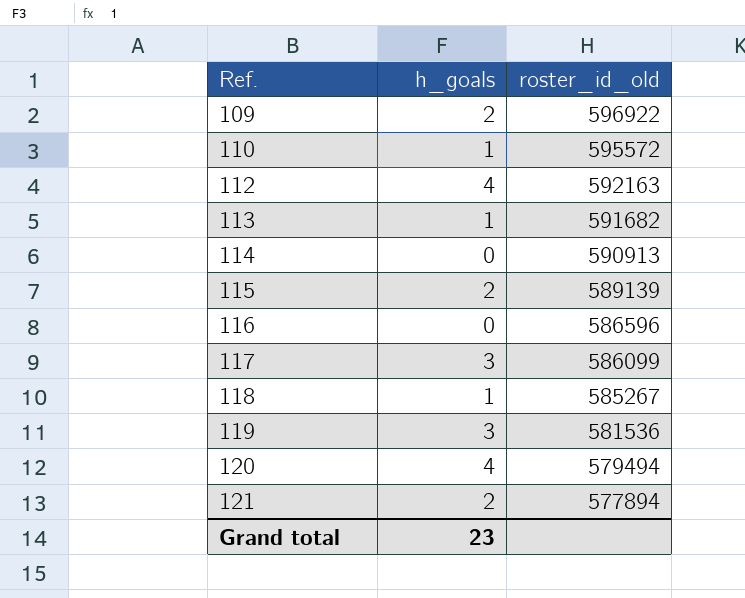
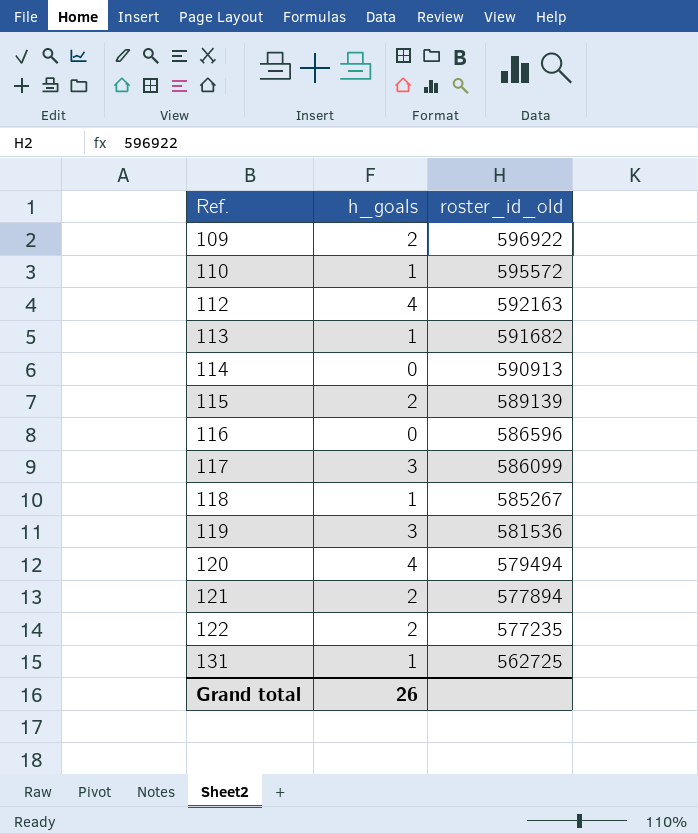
row 122: none -> 2 | 577235
row 131: none -> 1 | 562725
Grand total | h_goals: 23 -> 26

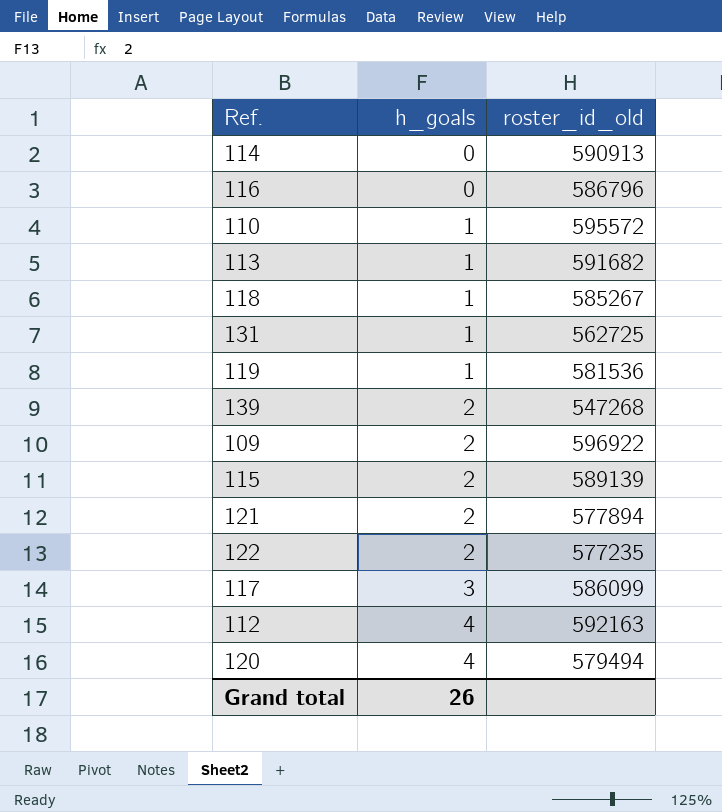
row order: Ref. ascending -> h_goals ascending
116 | roster_id_old: 586596 -> 586796
119 | h_goals: 3 -> 1
row 139: none -> 2 | 547268

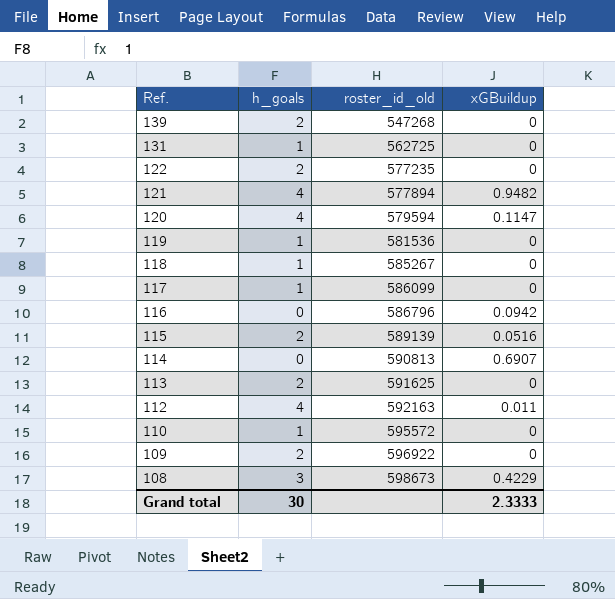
row order: h_goals ascending -> Ref. descending
column xGBuildup | position: none -> 4
121 | h_goals: 2 -> 4
120 | roster_id_old: 579494 -> 579594
117 | h_goals: 3 -> 1
114 | roster_id_old: 590913 -> 590813
113 | h_goals: 1 -> 2
113 | roster_id_old: 591682 -> 591625
row 108: none -> 3 | 598673 | 0.4229
Grand total | h_goals: 26 -> 30

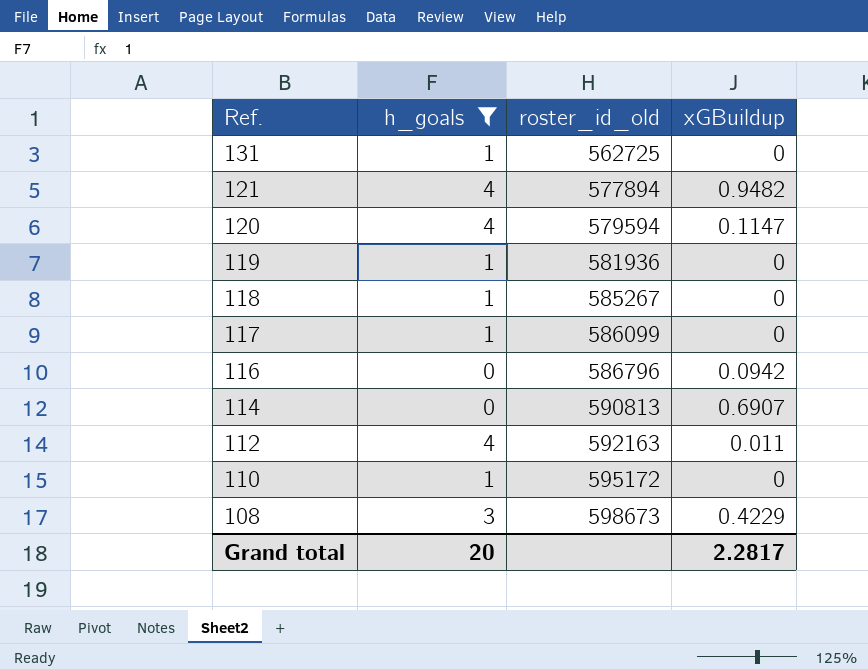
filter: none -> h_goals != 2
119 | roster_id_old: 581536 -> 581936
110 | roster_id_old: 595572 -> 595172
Grand total | h_goals: 30 -> 20
Grand total | xGBuildup: 2.3333 -> 2.2817

